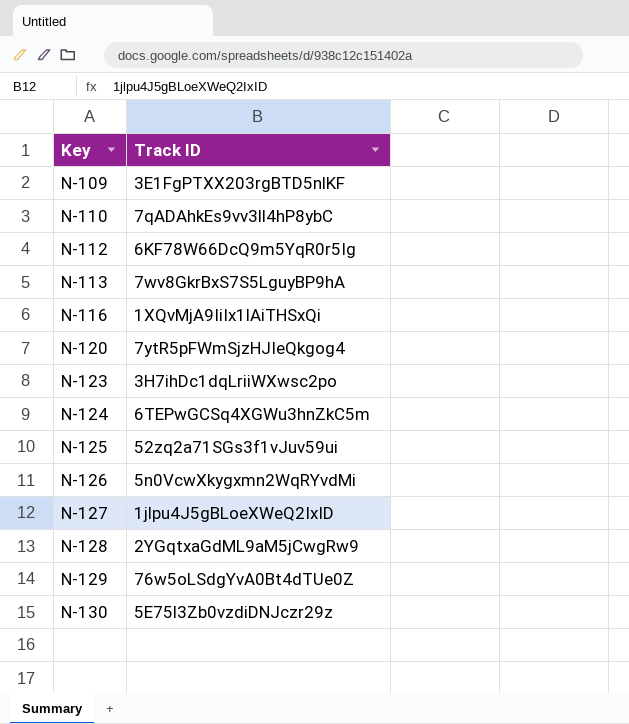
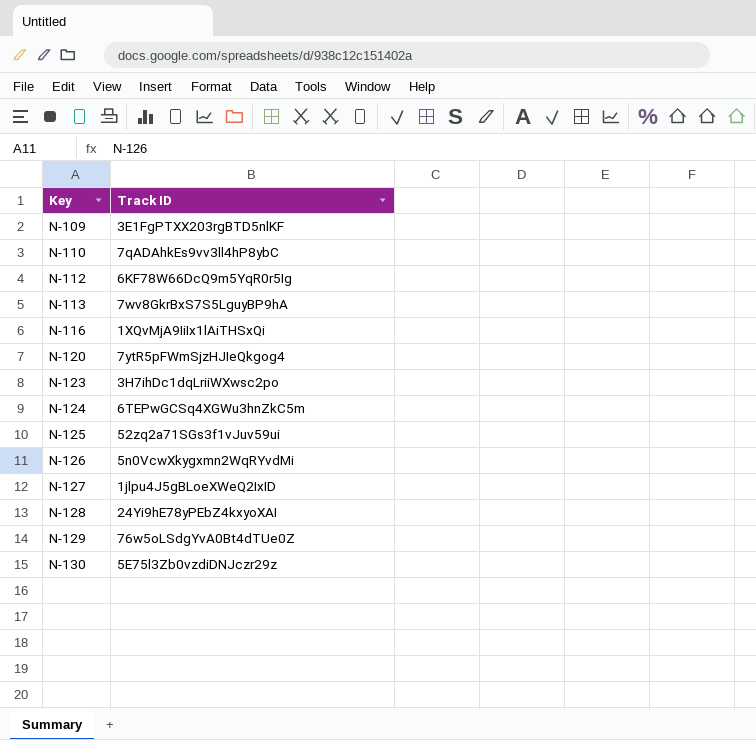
N-128 | Track ID: 2YGqtxaGdML9aM5jCwgRw9 -> 24Yi9hE78yPEbZ4kxyoXAI

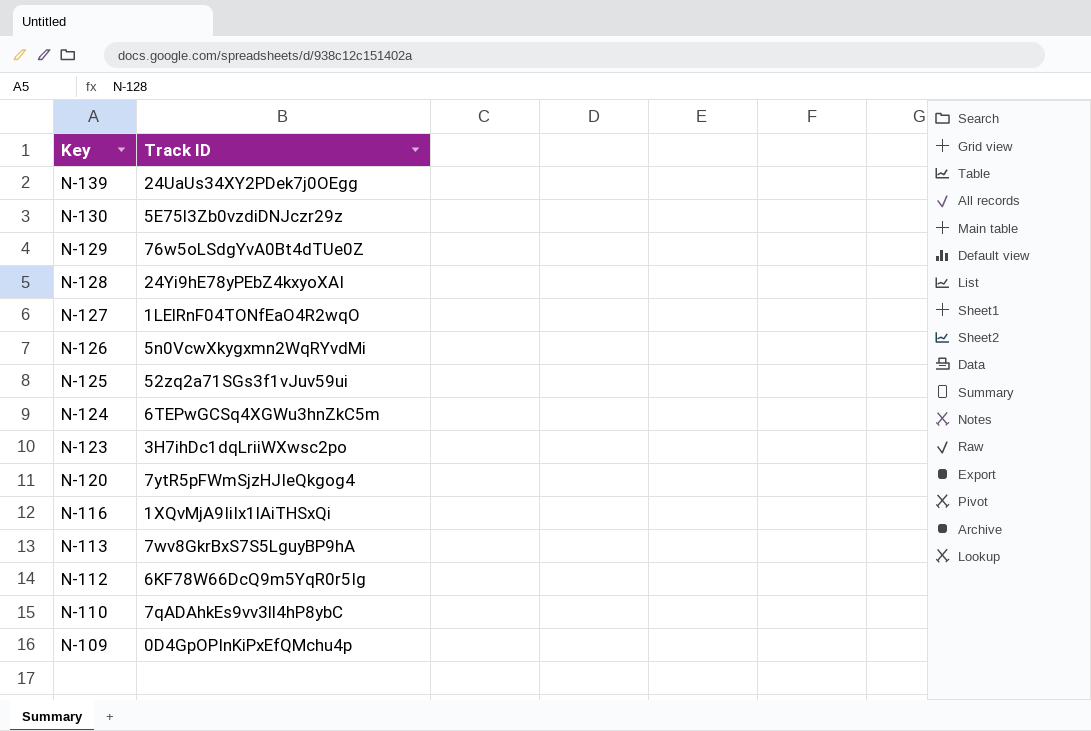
row order: Key ascending -> Key descending
row N-139: none -> 24UaUs34XY2PDek7j0OEgg
N-127 | Track ID: 1jlpu4J5gBLoeXWeQ2IxID -> 1LElRnF04TONfEaO4R2wqO
N-109 | Track ID: 3E1FgPTXX203rgBTD5nlKF -> 0D4GpOPInKiPxEfQMchu4p

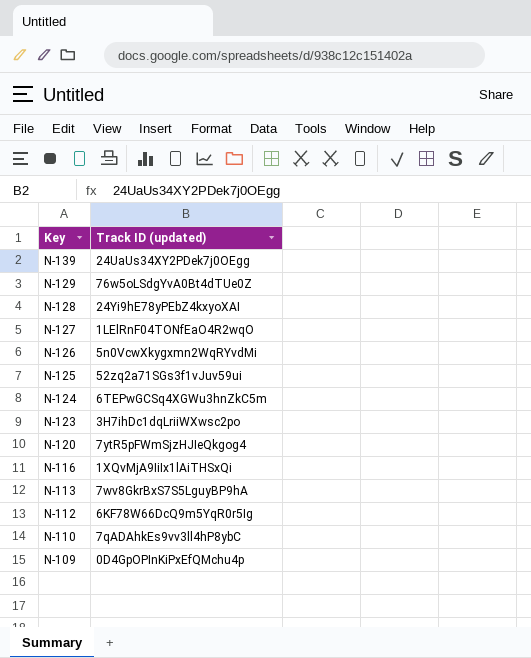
column name: Track ID -> Track ID (updated)
row N-130: 5E75l3Zb0vzdiDNJczr29z -> none

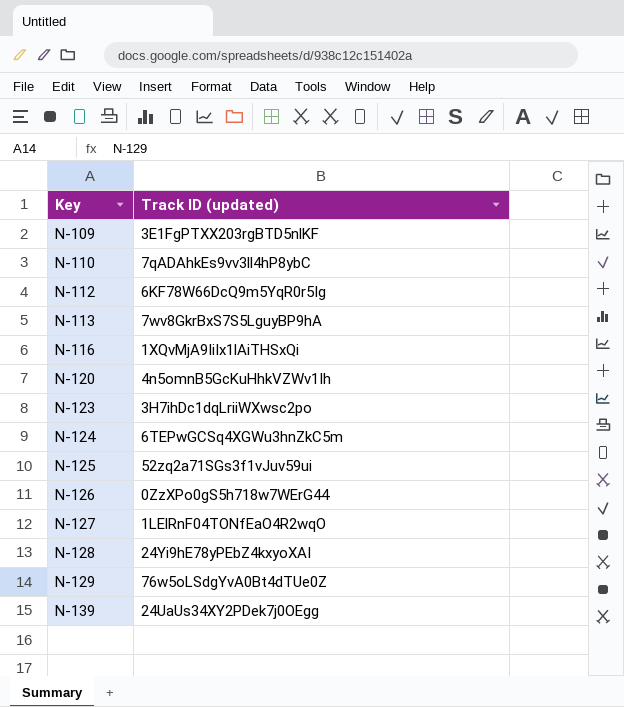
row order: Key descending -> Key ascending
N-109 | Track ID (updated): 0D4GpOPInKiPxEfQMchu4p -> 3E1FgPTXX203rgBTD5nlKF
N-120 | Track ID (updated): 7ytR5pFWmSjzHJIeQkgog4 -> 4n5omnB5GcKuHhkVZWv1Ih
N-126 | Track ID (updated): 5n0VcwXkygxmn2WqRYvdMi -> 0ZzXPo0gS5h718w7WErG44

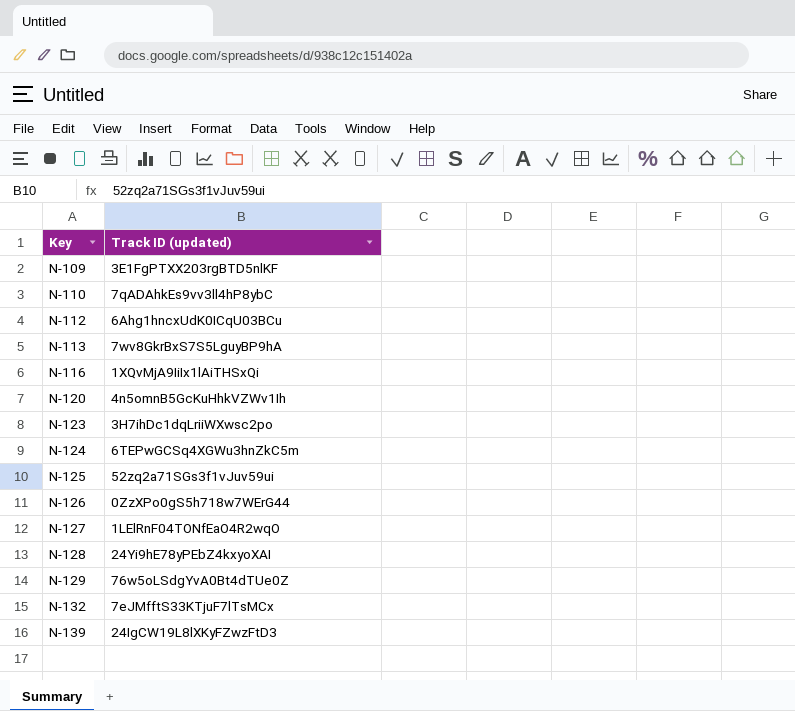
N-112 | Track ID (updated): 6KF78W66DcQ9m5YqR0r5Ig -> 6Ahg1hncxUdK0ICqU03BCu
row N-132: none -> 7eJMfftS33KTjuF7lTsMCx
N-139 | Track ID (updated): 24UaUs34XY2PDek7j0OEgg -> 24IgCW19L8lXKyFZwzFtD3

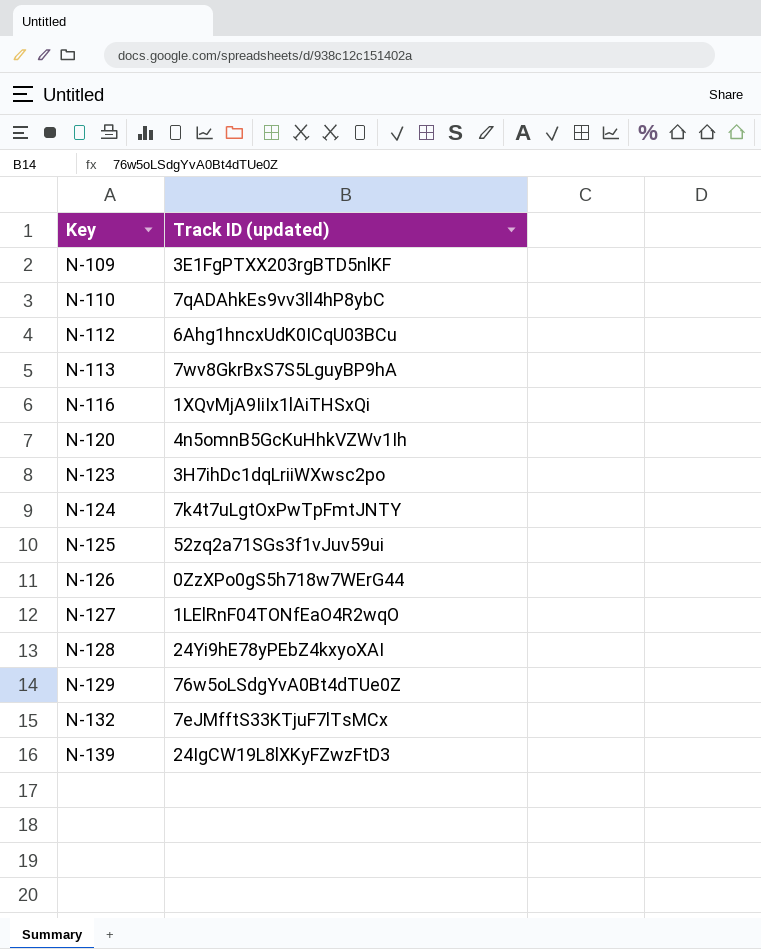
N-124 | Track ID (updated): 6TEPwGCSq4XGWu3hnZkC5m -> 7k4t7uLgtOxPwTpFmtJNTY

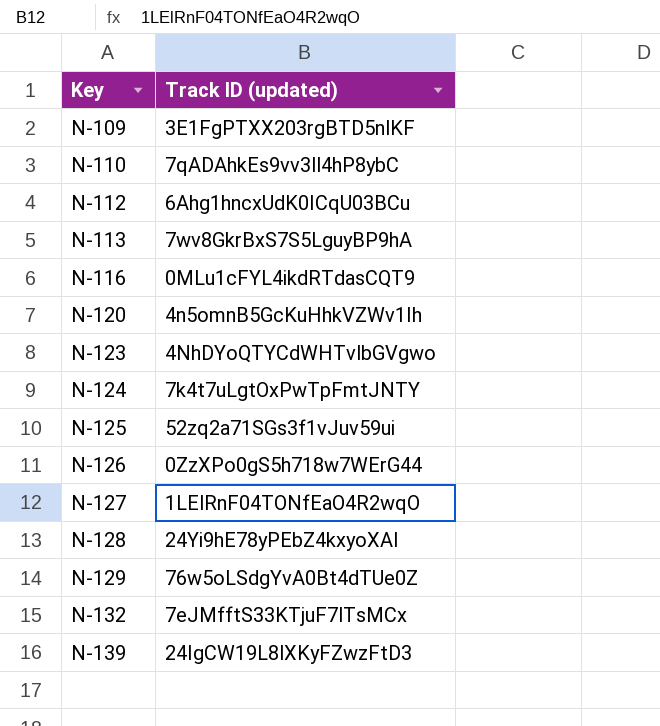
N-116 | Track ID (updated): 1XQvMjA9IiIx1lAiTHSxQi -> 0MLu1cFYL4ikdRTdasCQT9
N-123 | Track ID (updated): 3H7ihDc1dqLriiWXwsc2po -> 4NhDYoQTYCdWHTvlbGVgwo

